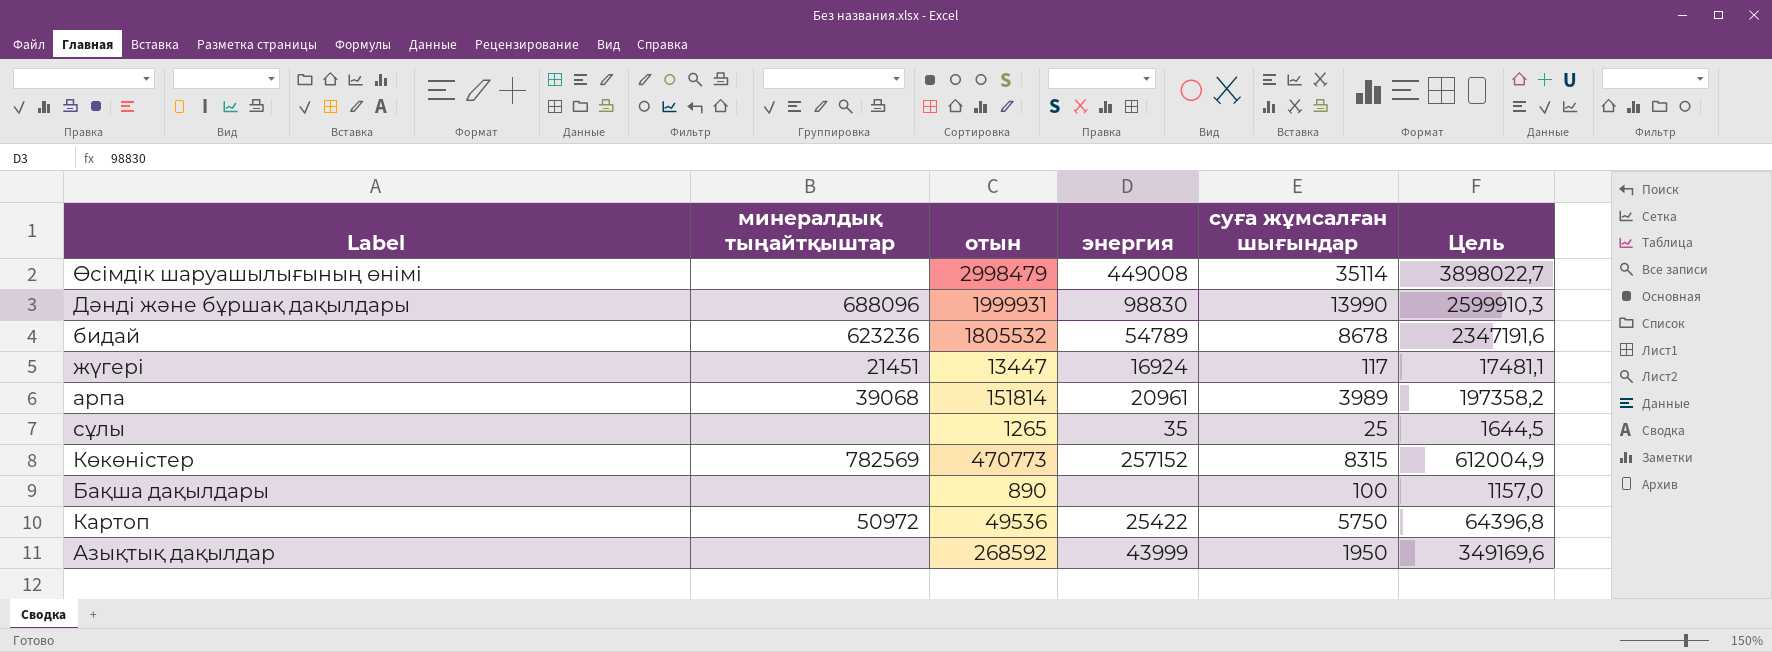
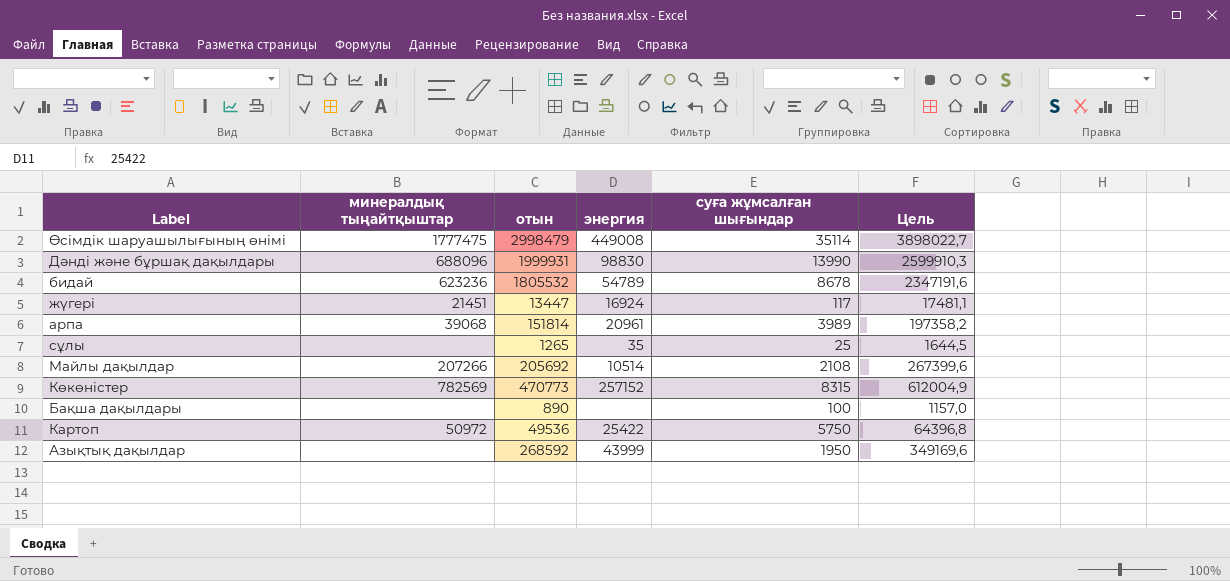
Өсімдік шаруашылығының өнімі | минералдық тыңайтқыштар: none -> 1777475
row Майлы дақылдар: none -> 207266 | 205692 | 10514 | 2108 | 267399,6

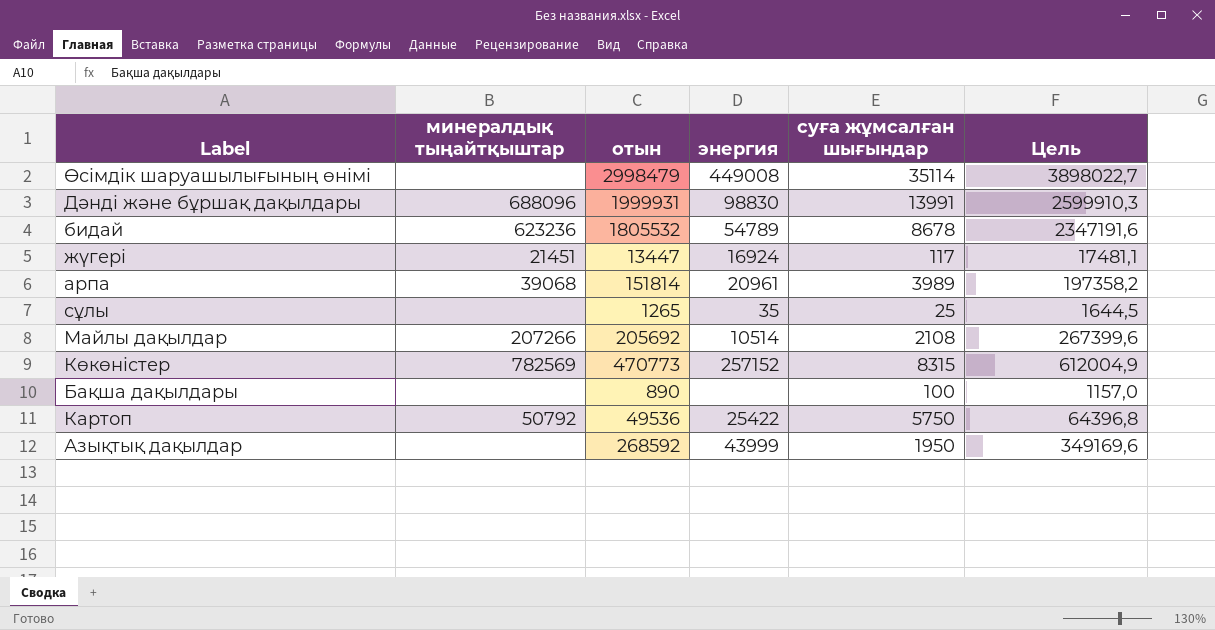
Өсімдік шаруашылығының өнімі | минералдық тыңайтқыштар: 1777475 -> none
Дәнді және бұршақ дақылдары | суға жұмсалған шығындар: 13990 -> 13991
Картоп | минералдық тыңайтқыштар: 50972 -> 50792

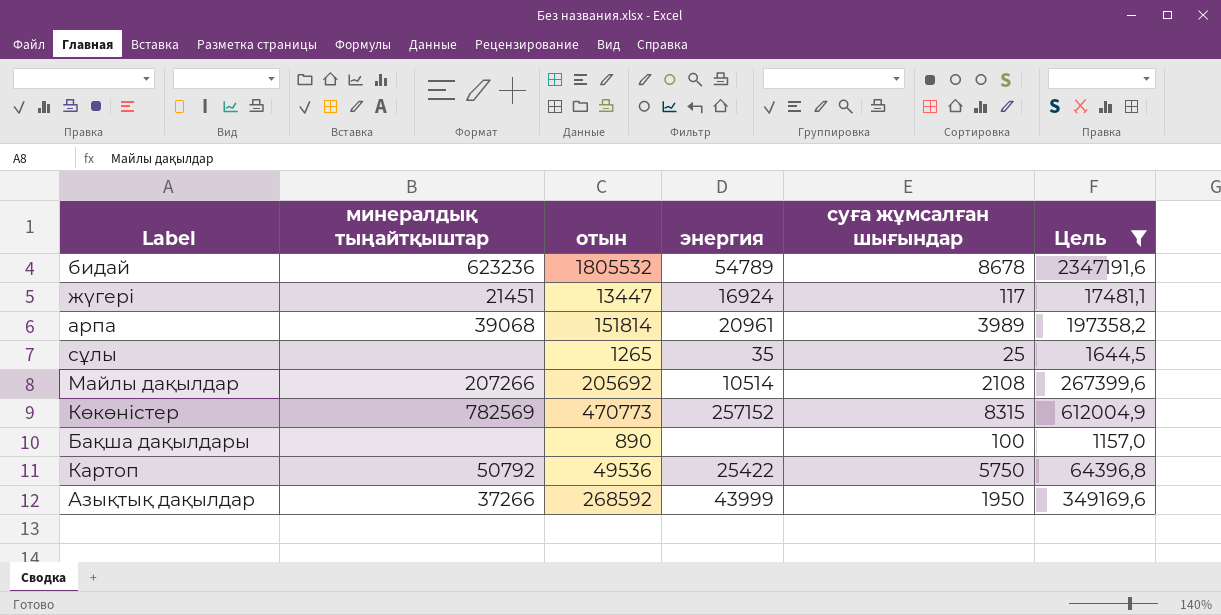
filter: none -> Цель <= 2347191,6
Азықтық дақылдар | минералдық тыңайтқыштар: none -> 37266

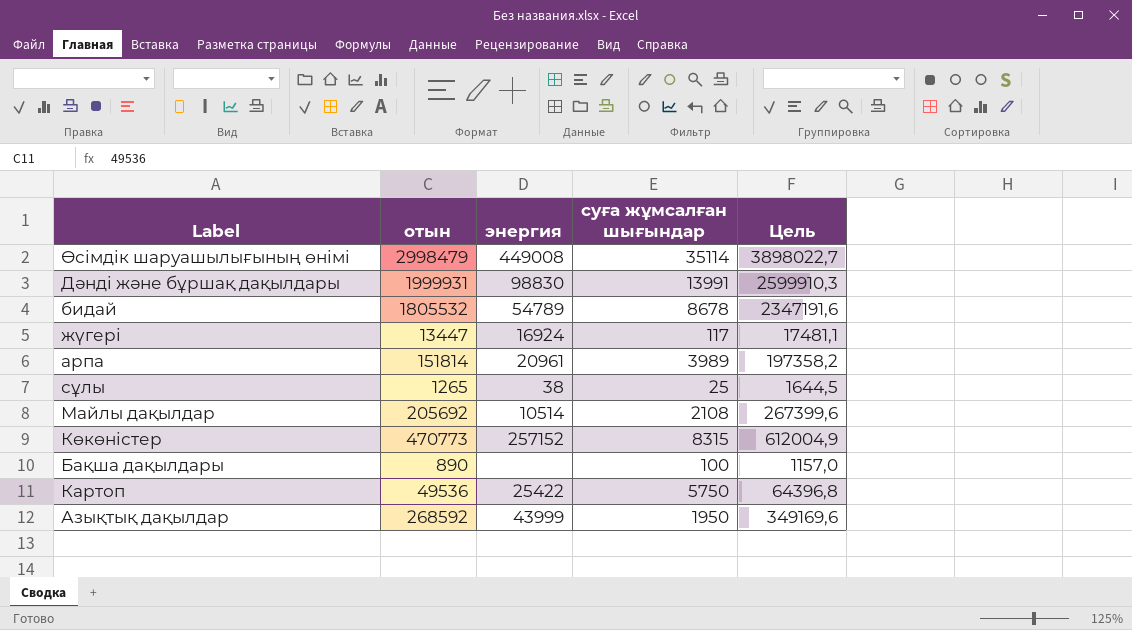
filter: Цель <= 2347191,6 -> none
column минералдық тыңайтқыштар | position: 2 -> none
сұлы | энергия: 35 -> 38

